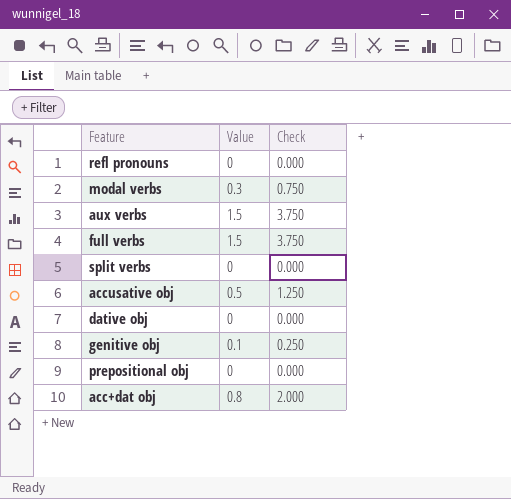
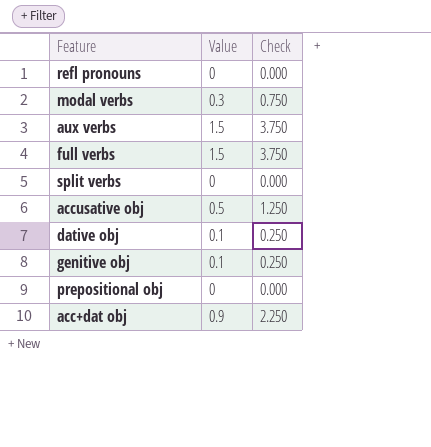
dative obj | Value: 0 -> 0.1
dative obj | Check: 0.000 -> 0.250
acc+dat obj | Value: 0.8 -> 0.9
acc+dat obj | Check: 2.000 -> 2.250

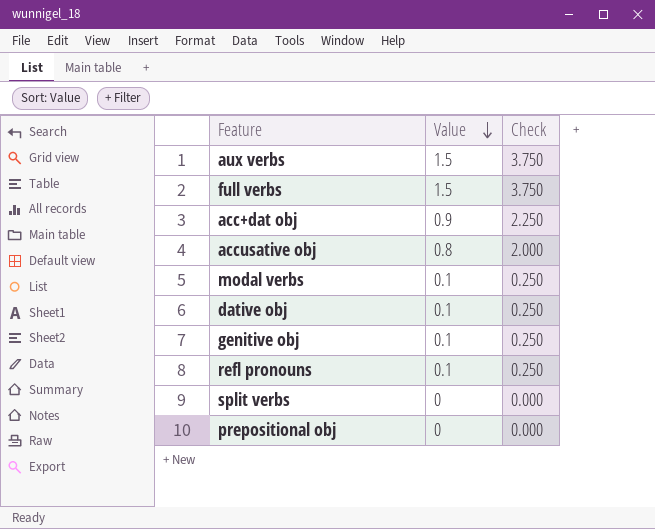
row order: none -> Value descending
accusative obj | Value: 0.5 -> 0.8
accusative obj | Check: 1.250 -> 2.000
modal verbs | Value: 0.3 -> 0.1
modal verbs | Check: 0.750 -> 0.250
refl pronouns | Value: 0 -> 0.1
refl pronouns | Check: 0.000 -> 0.250

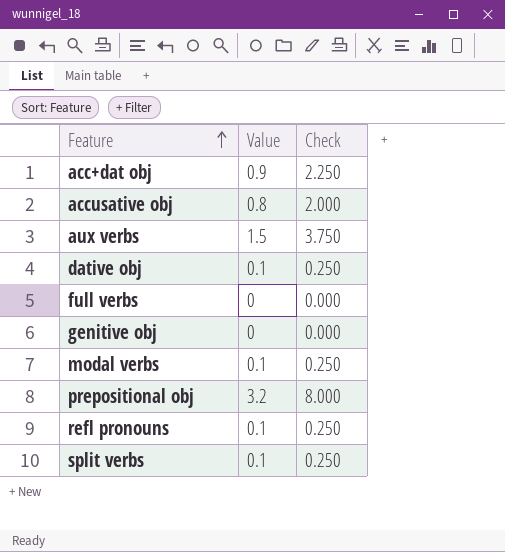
row order: Value descending -> Feature ascending
full verbs | Value: 1.5 -> 0
full verbs | Check: 3.750 -> 0.000
genitive obj | Value: 0.1 -> 0
genitive obj | Check: 0.250 -> 0.000
prepositional obj | Value: 0 -> 3.2
prepositional obj | Check: 0.000 -> 8.000
split verbs | Value: 0 -> 0.1
split verbs | Check: 0.000 -> 0.250

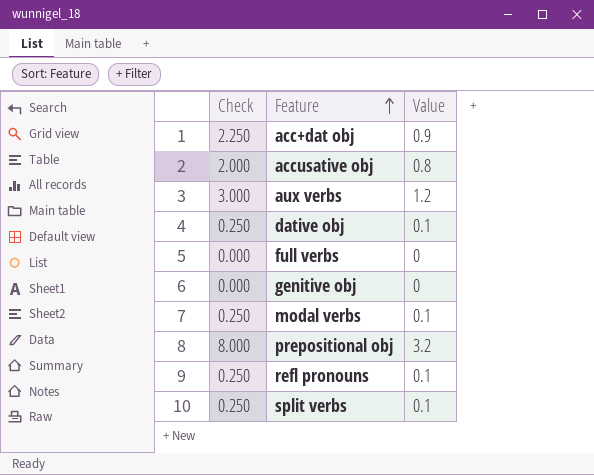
column Check | position: 3 -> 1
aux verbs | Check: 3.750 -> 3.000
aux verbs | Value: 1.5 -> 1.2

